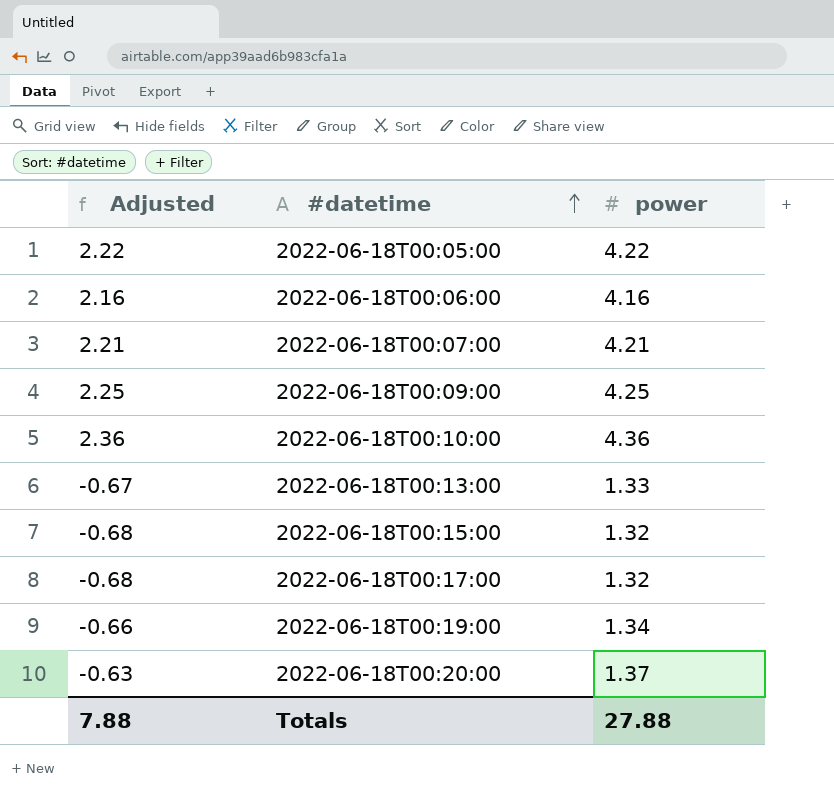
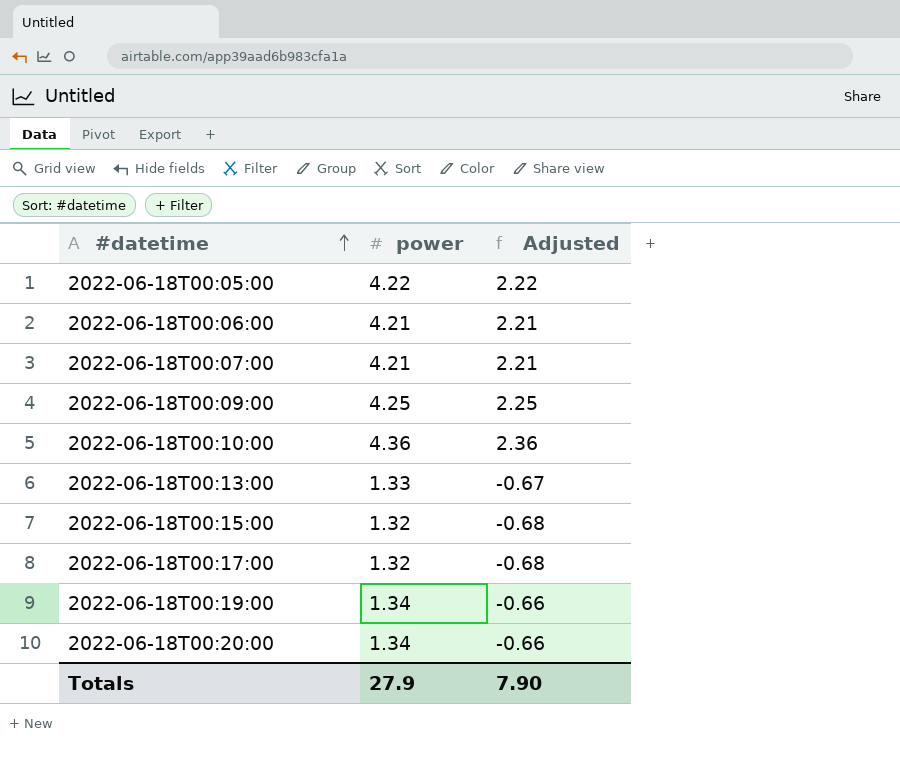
column Adjusted | position: 1 -> 3
2022-06-18T00:06:00 | power: 4.16 -> 4.21
2022-06-18T00:06:00 | Adjusted: 2.16 -> 2.21
2022-06-18T00:20:00 | power: 1.37 -> 1.34
2022-06-18T00:20:00 | Adjusted: -0.63 -> -0.66
Totals | power: 27.88 -> 27.9
Totals | Adjusted: 7.88 -> 7.90

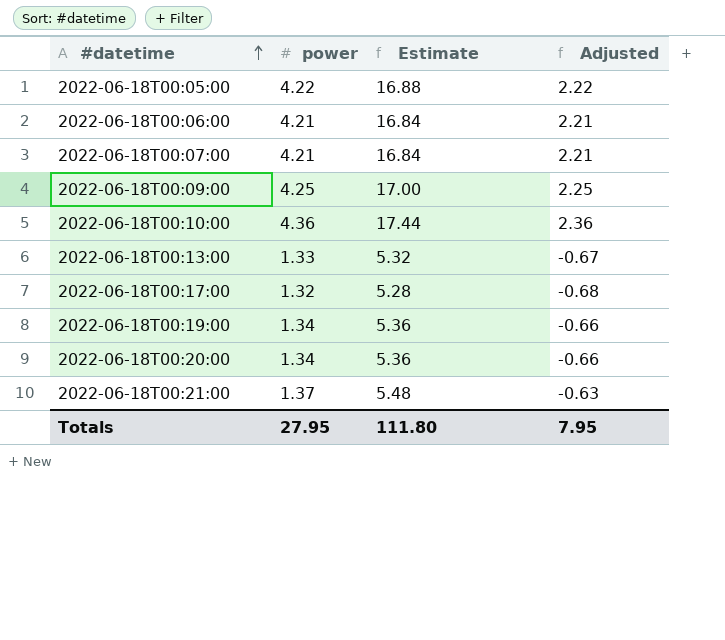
column Estimate | formula: none -> [power] * 4
row 2022-06-18T00:15:00: 1.32 | -0.68 -> none
row 2022-06-18T00:21:00: none -> 1.37 | 5.48 | -0.63
Totals | power: 27.9 -> 27.95
Totals | Adjusted: 7.90 -> 7.95

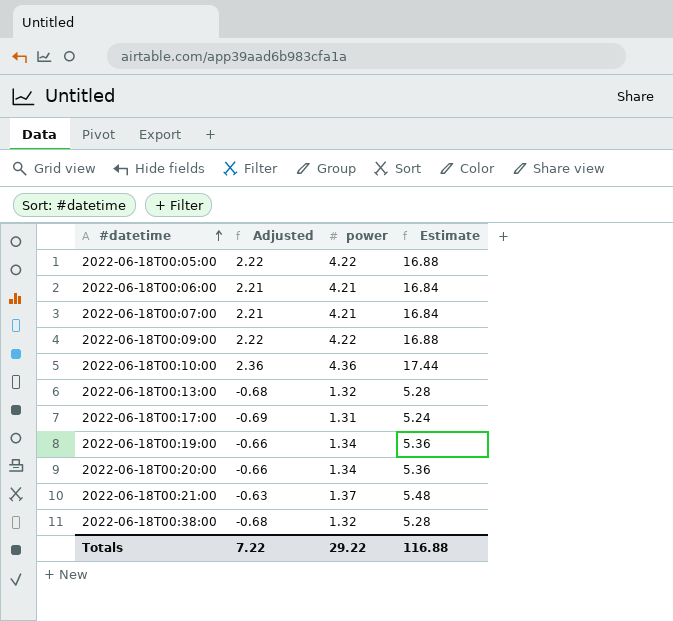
column Adjusted | position: 4 -> 2
2022-06-18T00:09:00 | Adjusted: 2.25 -> 2.22
2022-06-18T00:09:00 | power: 4.25 -> 4.22
2022-06-18T00:09:00 | Estimate: 17.00 -> 16.88
2022-06-18T00:13:00 | Adjusted: -0.67 -> -0.68
2022-06-18T00:13:00 | power: 1.33 -> 1.32
2022-06-18T00:13:00 | Estimate: 5.32 -> 5.28
2022-06-18T00:17:00 | Adjusted: -0.68 -> -0.69
2022-06-18T00:17:00 | power: 1.32 -> 1.31
2022-06-18T00:17:00 | Estimate: 5.28 -> 5.24
row 2022-06-18T00:38:00: none -> -0.68 | 1.32 | 5.28
Totals | Adjusted: 7.95 -> 7.22
Totals | power: 27.95 -> 29.22
Totals | Estimate: 111.80 -> 116.88

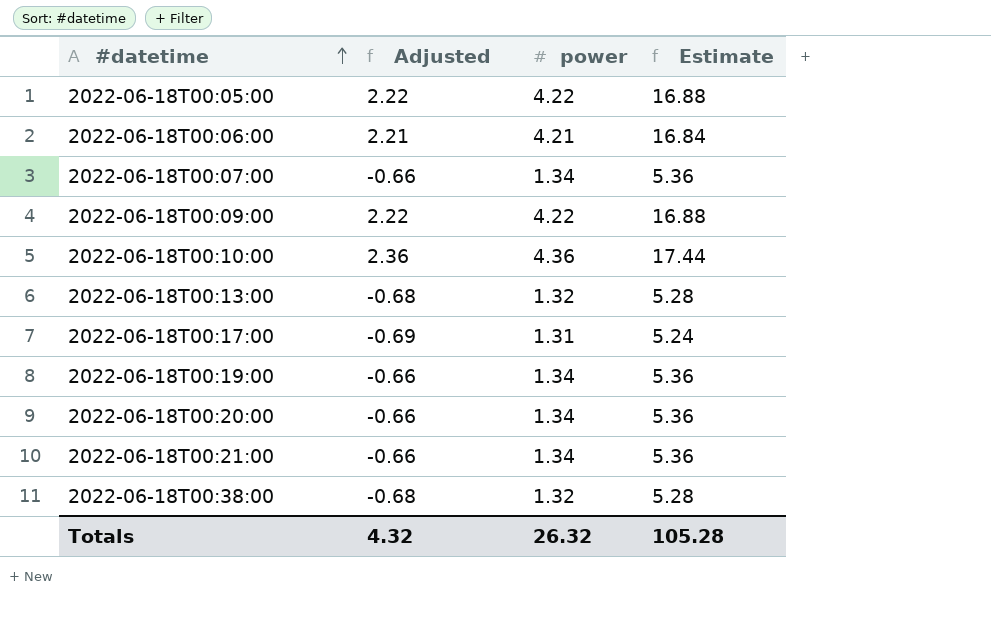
2022-06-18T00:07:00 | Adjusted: 2.21 -> -0.66
2022-06-18T00:07:00 | power: 4.21 -> 1.34
2022-06-18T00:07:00 | Estimate: 16.84 -> 5.36
2022-06-18T00:21:00 | Adjusted: -0.63 -> -0.66
2022-06-18T00:21:00 | power: 1.37 -> 1.34
2022-06-18T00:21:00 | Estimate: 5.48 -> 5.36
Totals | Adjusted: 7.22 -> 4.32
Totals | power: 29.22 -> 26.32
Totals | Estimate: 116.88 -> 105.28

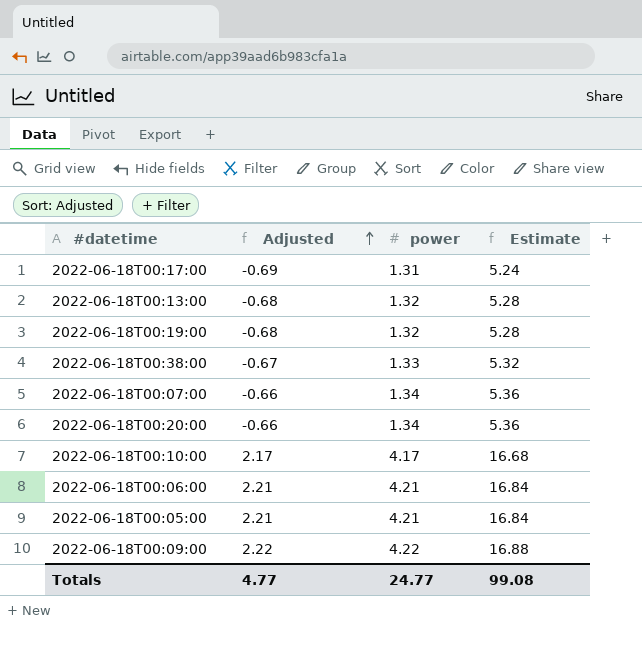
row order: #datetime ascending -> Adjusted ascending
row 2022-06-18T00:21:00: -0.66 | 1.34 | 5.36 -> none
2022-06-18T00:19:00 | Adjusted: -0.66 -> -0.68
2022-06-18T00:19:00 | power: 1.34 -> 1.32
2022-06-18T00:19:00 | Estimate: 5.36 -> 5.28
2022-06-18T00:38:00 | Adjusted: -0.68 -> -0.67
2022-06-18T00:38:00 | power: 1.32 -> 1.33
2022-06-18T00:38:00 | Estimate: 5.28 -> 5.32
2022-06-18T00:10:00 | Adjusted: 2.36 -> 2.17
2022-06-18T00:10:00 | power: 4.36 -> 4.17
2022-06-18T00:10:00 | Estimate: 17.44 -> 16.68
2022-06-18T00:05:00 | Adjusted: 2.22 -> 2.21
2022-06-18T00:05:00 | power: 4.22 -> 4.21
2022-06-18T00:05:00 | Estimate: 16.88 -> 16.84
Totals | Adjusted: 4.32 -> 4.77
Totals | power: 26.32 -> 24.77
Totals | Estimate: 105.28 -> 99.08

